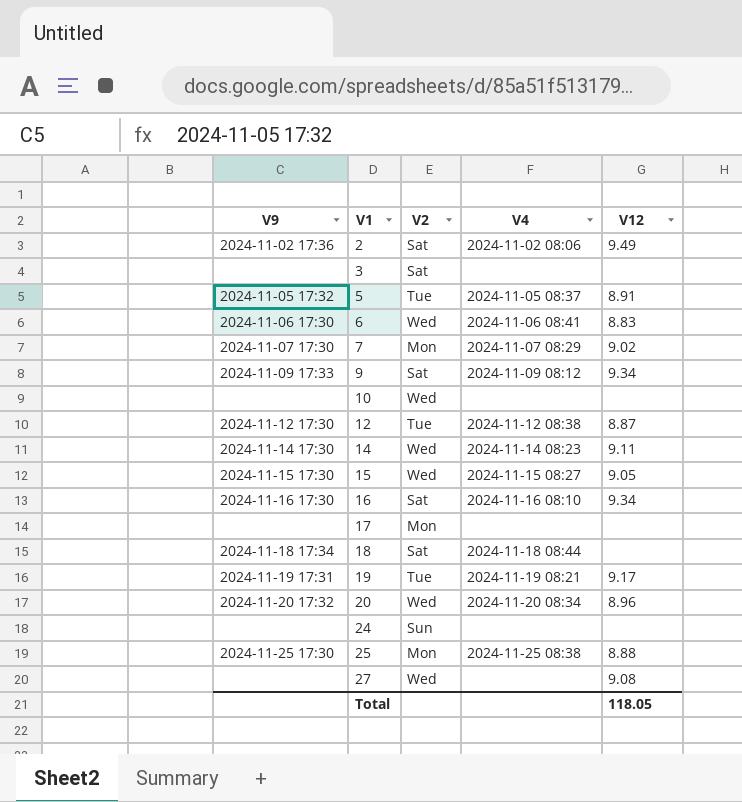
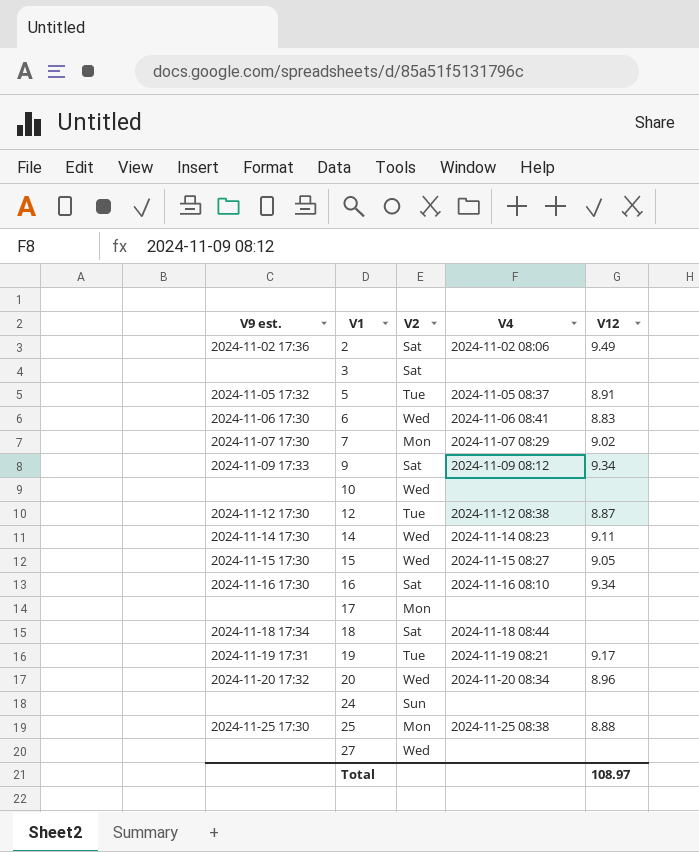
column name: V9 -> V9 est.
27 | V12: 9.08 -> none
Total | V12: 118.05 -> 108.97

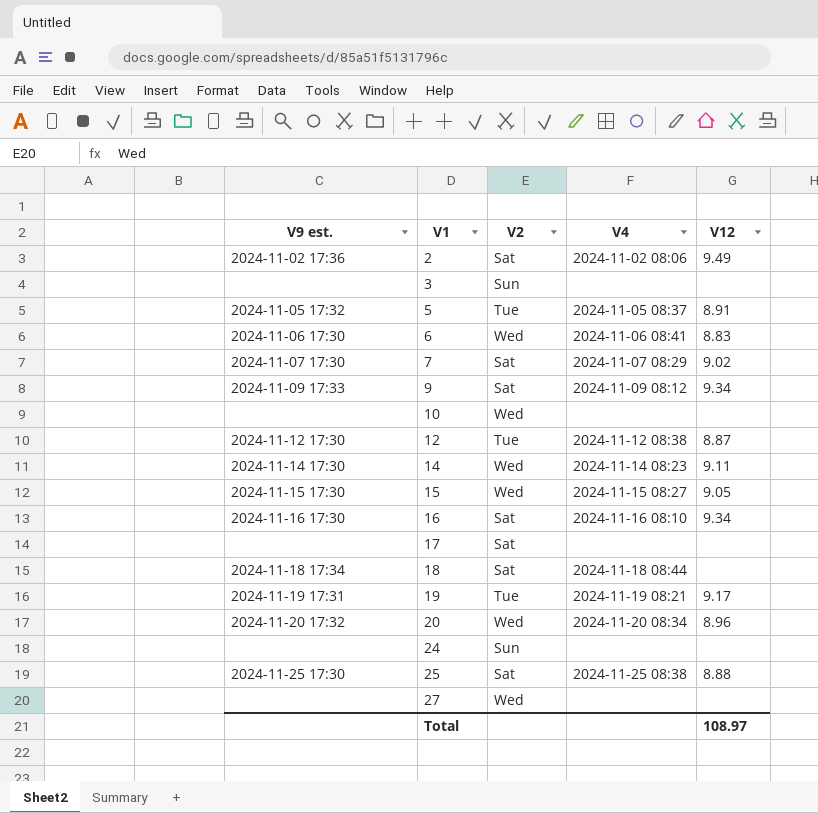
3 | V2: Sat -> Sun
7 | V2: Mon -> Sat
17 | V2: Mon -> Sat
25 | V2: Mon -> Sat

